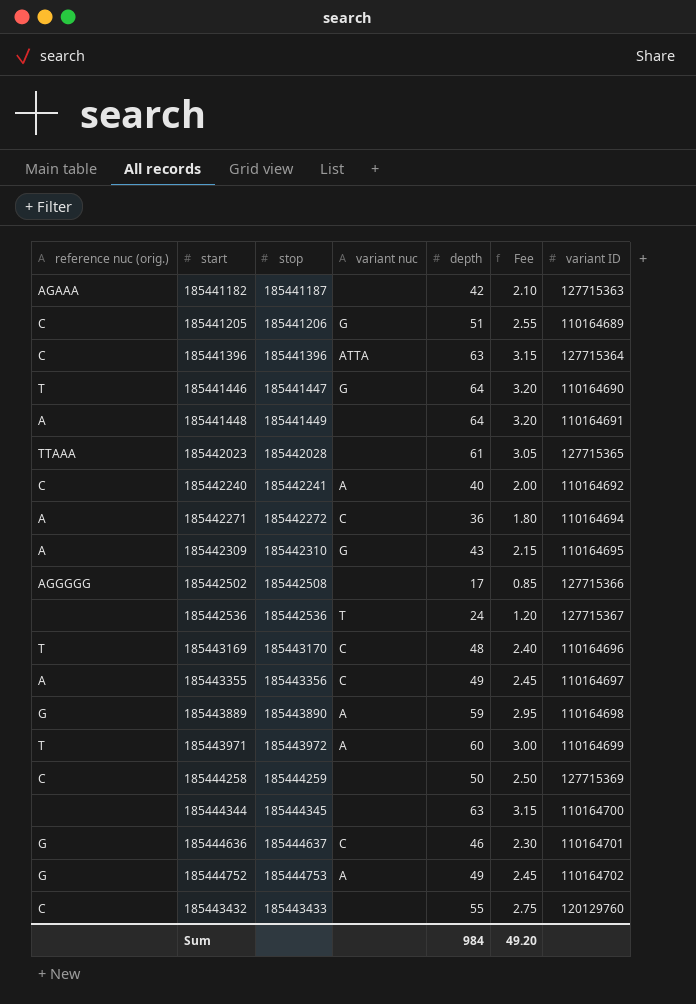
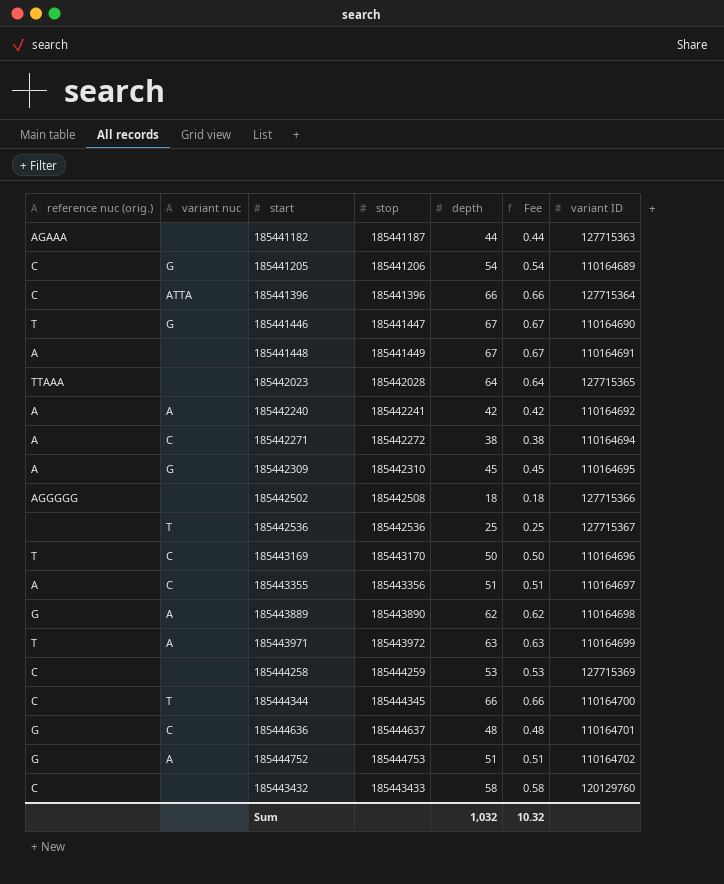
column variant nuc | position: 4 -> 2
column Fee | formula: [depth] * 0.05 -> [depth] * 0.01
185441182 | depth: 42 -> 44
185441205 | depth: 51 -> 54
185441396 | depth: 63 -> 66
185441446 | depth: 64 -> 67
185441448 | depth: 64 -> 67
185442023 | depth: 61 -> 64
185442240 | reference nuc (orig.): C -> A
185442240 | depth: 40 -> 42
185442271 | depth: 36 -> 38
185442309 | depth: 43 -> 45
185442502 | depth: 17 -> 18
185442536 | depth: 24 -> 25
185443169 | depth: 48 -> 50
185443355 | depth: 49 -> 51
185443889 | depth: 59 -> 62
185443971 | depth: 60 -> 63
185444258 | depth: 50 -> 53
185444344 | reference nuc (orig.): none -> C
185444344 | variant nuc: none -> T
185444344 | depth: 63 -> 66
185444636 | depth: 46 -> 48
185444752 | depth: 49 -> 51
185443432 | depth: 55 -> 58
Sum | depth: 984 -> 1,032
Sum | Fee: 49.20 -> 10.32

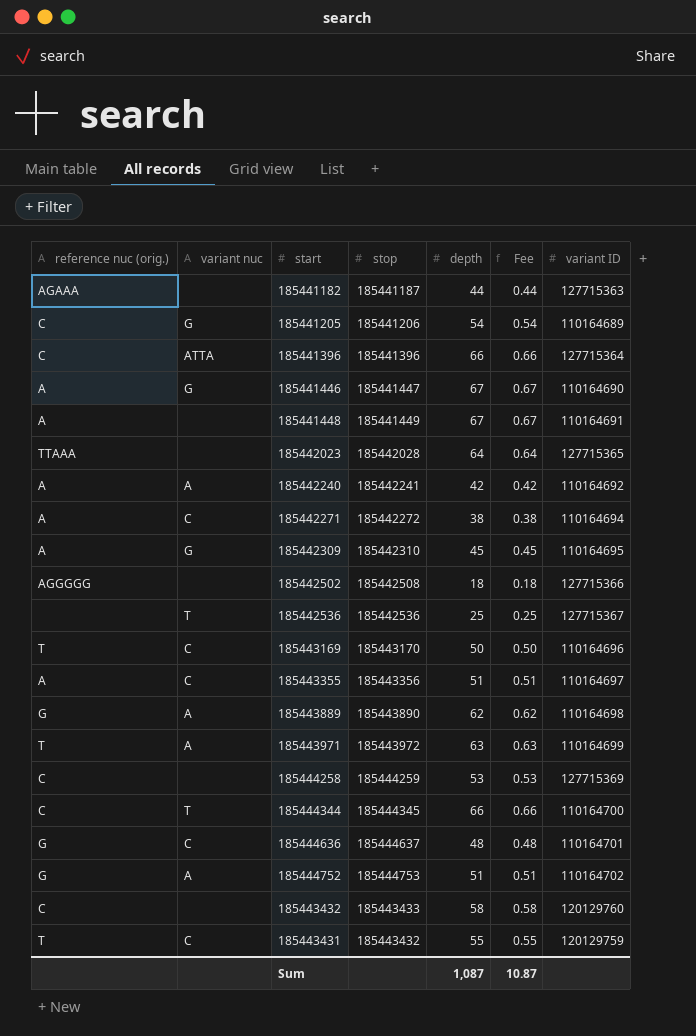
185441446 | reference nuc (orig.): T -> A
row 185443431: none -> T | C | 185443432 | 55 | 0.55 | 120129759
Sum | depth: 1,032 -> 1,087
Sum | Fee: 10.32 -> 10.87

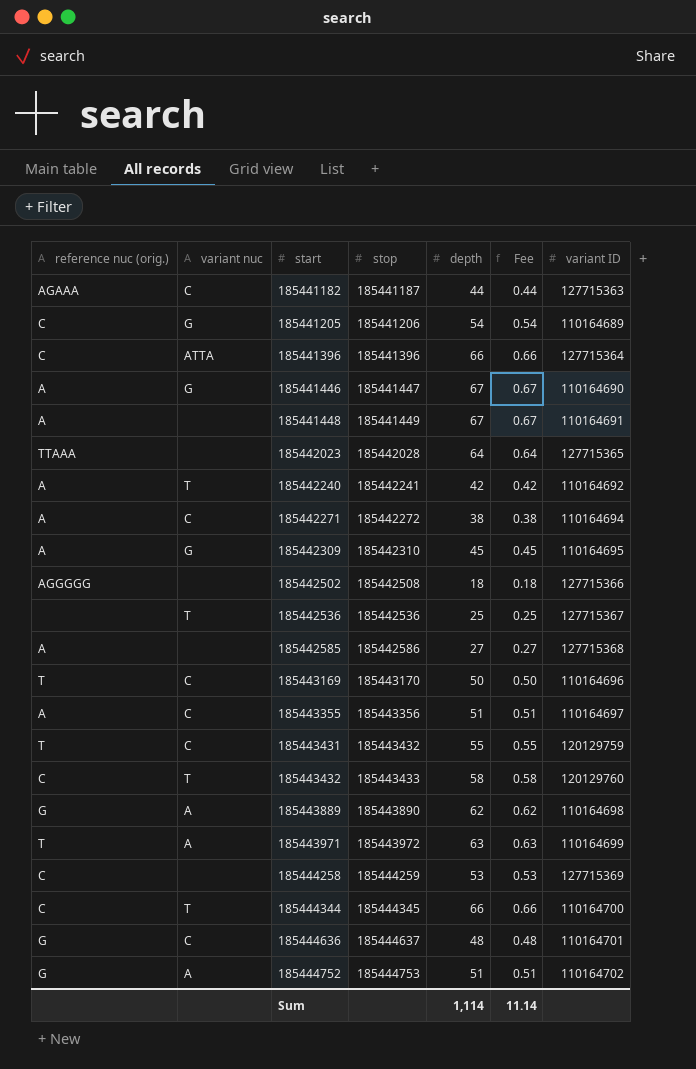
row order: none -> start ascending
185441182 | variant nuc: none -> C
185442240 | variant nuc: A -> T
row 185442585: none -> A | none | 185442586 | 27 | 0.27 | 127715368
185443432 | variant nuc: none -> T
Sum | depth: 1,087 -> 1,114
Sum | Fee: 10.87 -> 11.14

